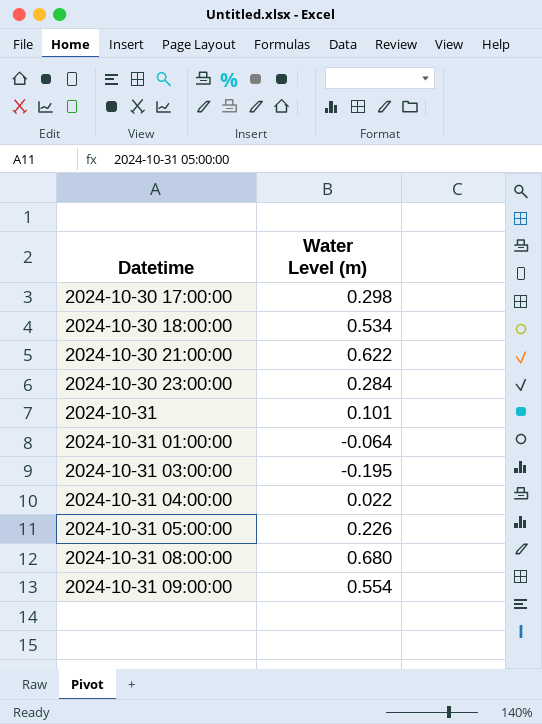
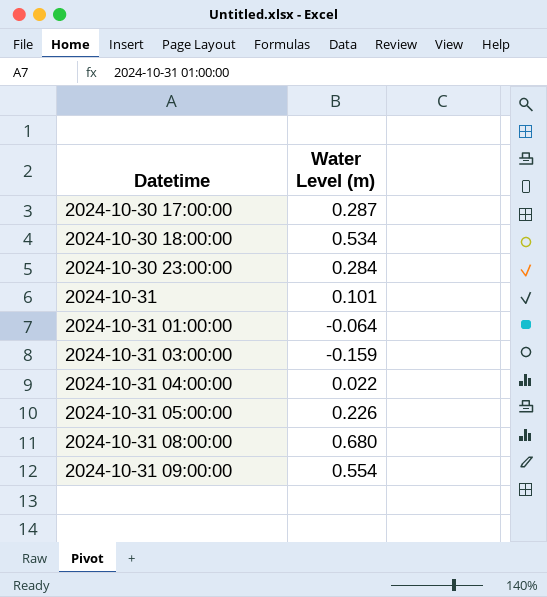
row 2024-10-30 21:00:00: 0.622 -> none
2024-10-30 17:00:00 | Water Level (m): 0.298 -> 0.287
2024-10-31 03:00:00 | Water Level (m): -0.195 -> -0.159

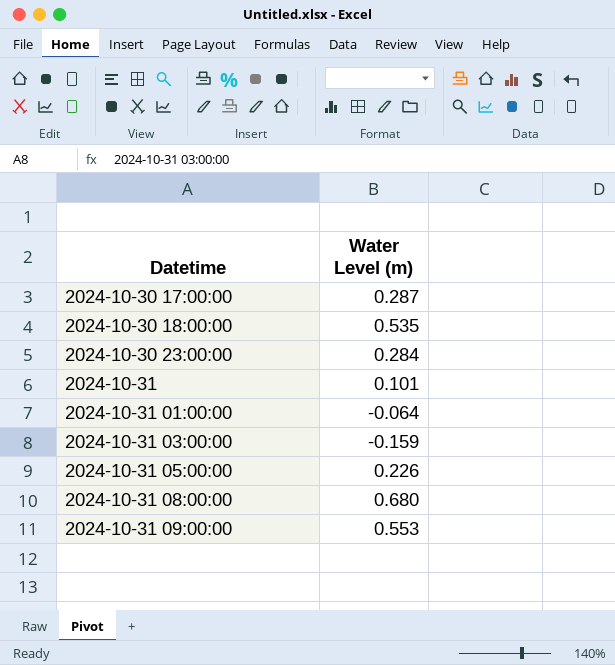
row 2024-10-31 04:00:00: 0.022 -> none
2024-10-30 18:00:00 | Water Level (m): 0.534 -> 0.535
2024-10-31 09:00:00 | Water Level (m): 0.554 -> 0.553

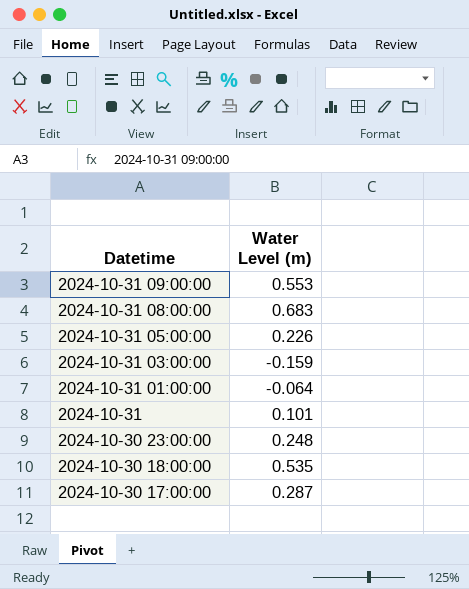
row order: Datetime ascending -> Datetime descending
2024-10-31 08:00:00 | Water Level (m): 0.680 -> 0.683
2024-10-30 23:00:00 | Water Level (m): 0.284 -> 0.248

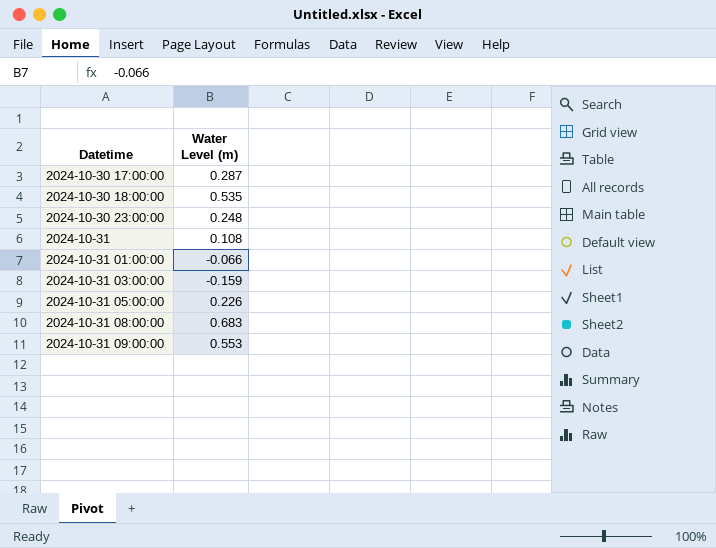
row order: Datetime descending -> Datetime ascending
2024-10-31 | Water Level (m): 0.101 -> 0.108
2024-10-31 01:00:00 | Water Level (m): -0.064 -> -0.066

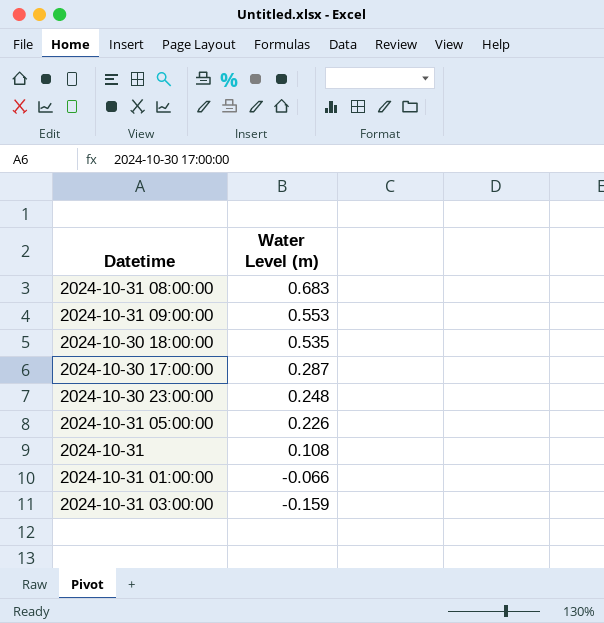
row order: Datetime ascending -> Water Level (m) descending

